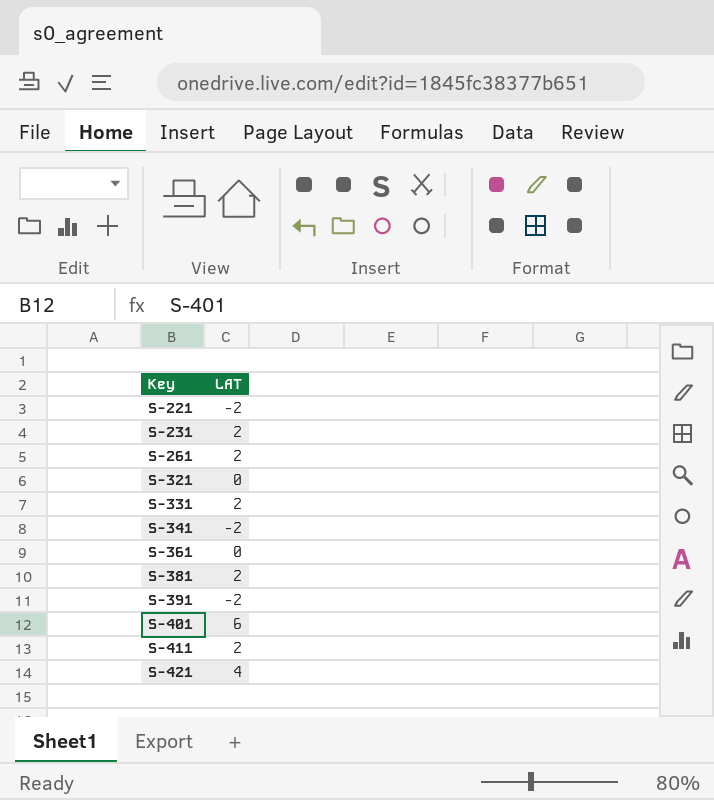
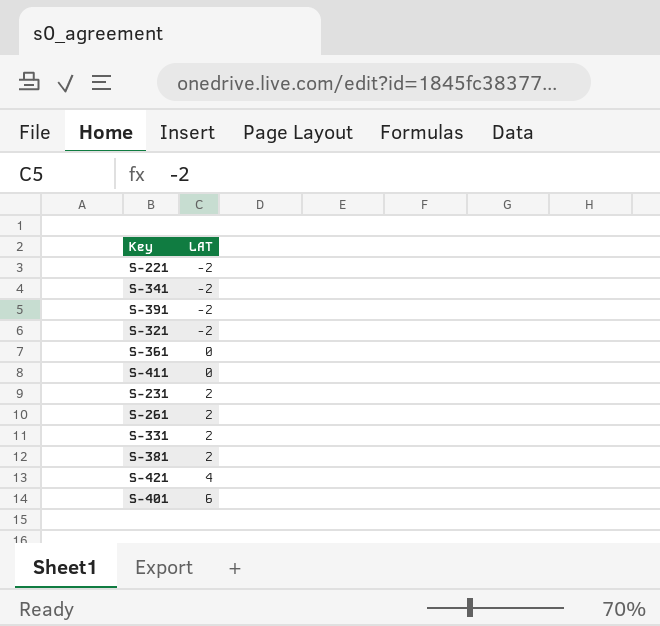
row order: Key ascending -> LAT ascending
S-321 | LAT: 0 -> -2
S-411 | LAT: 2 -> 0

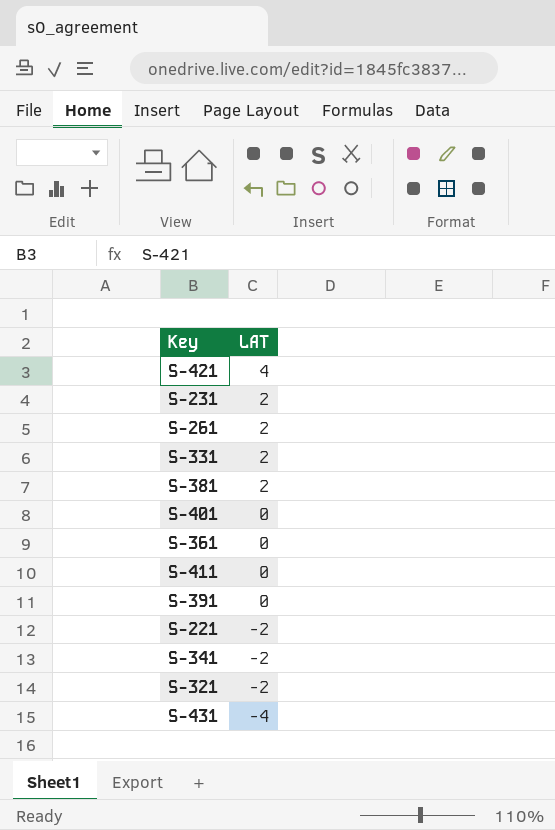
row order: LAT ascending -> LAT descending
S-401 | LAT: 6 -> 0
S-391 | LAT: -2 -> 0
row S-431: none -> -4

